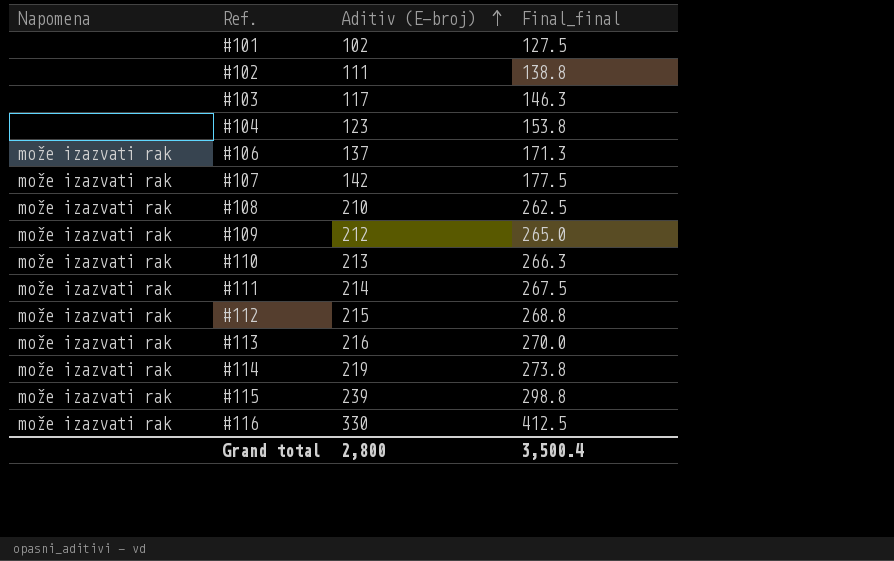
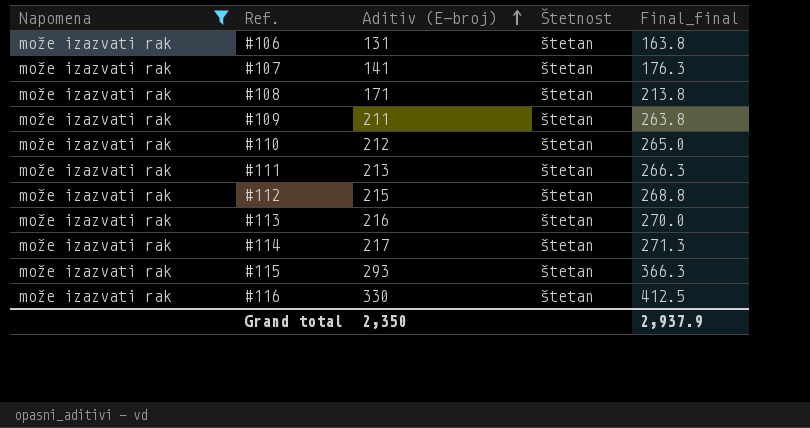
filter: none -> Napomena = može izazvati rak
column Štetnost | position: none -> 4
#106 | Aditiv (E-broj): 137 -> 131
#106 | Final_final: 171.3 -> 163.8
#107 | Aditiv (E-broj): 142 -> 141
#107 | Final_final: 177.5 -> 176.3
#108 | Aditiv (E-broj): 210 -> 171
#108 | Final_final: 262.5 -> 213.8
#109 | Aditiv (E-broj): 212 -> 211
#109 | Final_final: 265.0 -> 263.8
#110 | Aditiv (E-broj): 213 -> 212
#110 | Final_final: 266.3 -> 265.0
#111 | Aditiv (E-broj): 214 -> 213
#111 | Final_final: 267.5 -> 266.3
#114 | Aditiv (E-broj): 219 -> 217
#114 | Final_final: 273.8 -> 271.3
#115 | Aditiv (E-broj): 239 -> 293
#115 | Final_final: 298.8 -> 366.3
Grand total | Aditiv (E-broj): 2,800 -> 2,350
Grand total | Final_final: 3,500.4 -> 2,937.9

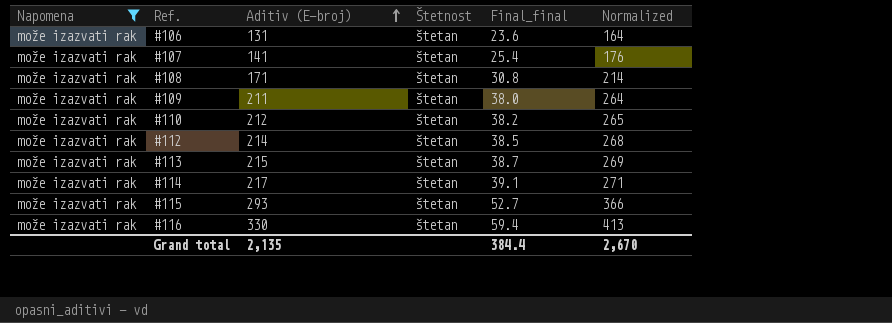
column Final_final | formula: [Aditiv (E-broj)] * 1.25 -> [Aditiv (E-broj)] * 0.18
column Normalized | formula: none -> [Aditiv (E-broj)] * 1.25
row #111: može izazvati rak | 213 | štetan | 266.3 -> none
#112 | Aditiv (E-broj): 215 -> 214
#113 | Aditiv (E-broj): 216 -> 215
Grand total | Aditiv (E-broj): 2,350 -> 2,135
Grand total | Final_final: 2,937.9 -> 384.4

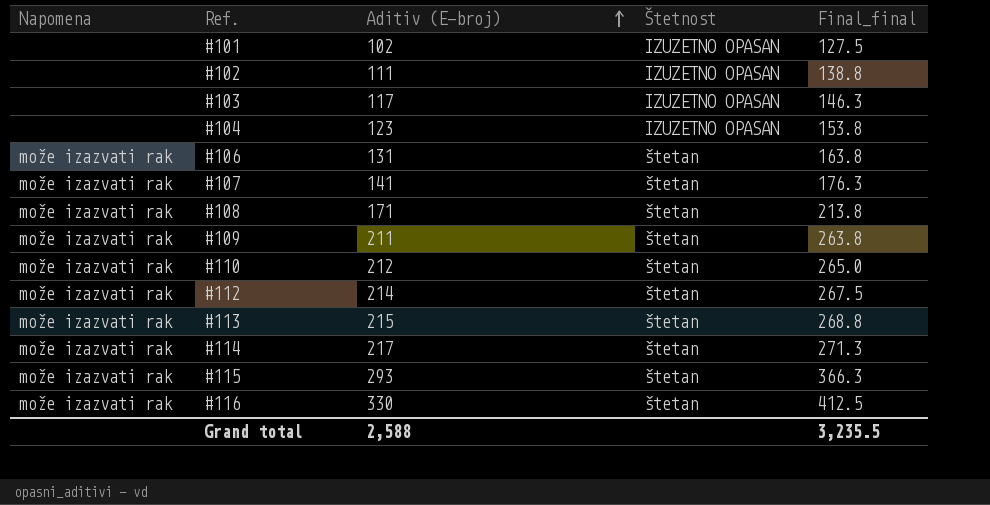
filter: Napomena = može izazvati rak -> none
column Normalized | formula: [Aditiv (E-broj)] * 1.25 -> none
column Final_final | formula: [Aditiv (E-broj)] * 0.18 -> [Aditiv (E-broj)] * 1.25
Grand total | Aditiv (E-broj): 2,135 -> 2,588
Grand total | Final_final: 384.4 -> 3,235.5

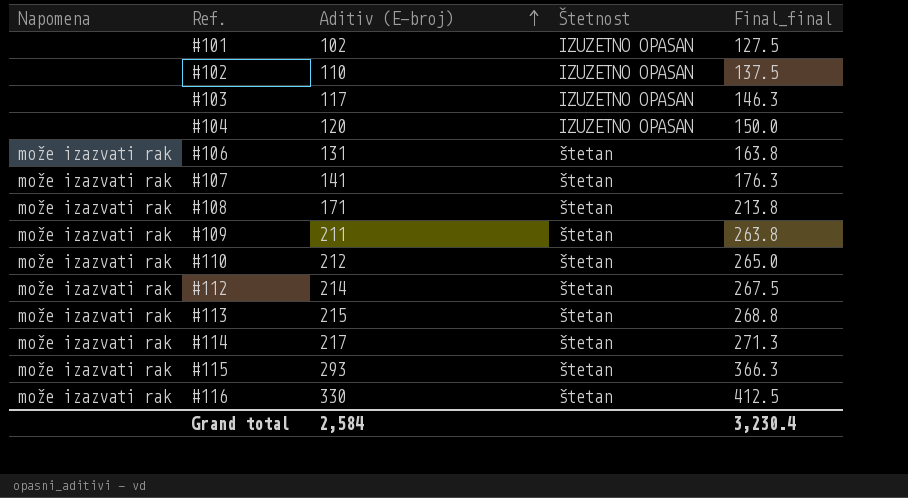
#102 | Aditiv (E-broj): 111 -> 110
#102 | Final_final: 138.8 -> 137.5
#104 | Aditiv (E-broj): 123 -> 120
#104 | Final_final: 153.8 -> 150.0
Grand total | Aditiv (E-broj): 2,588 -> 2,584
Grand total | Final_final: 3,235.5 -> 3,230.4

